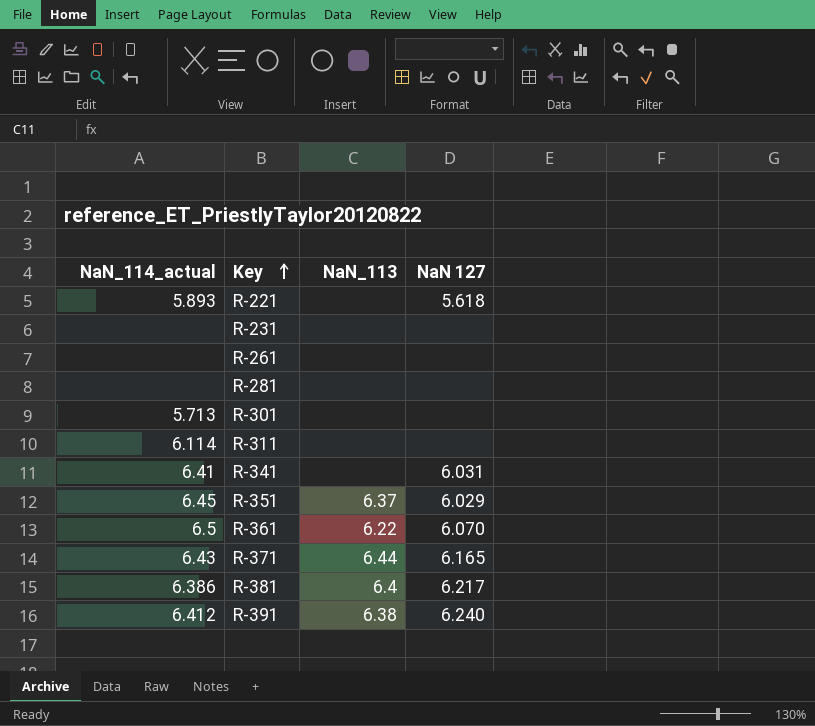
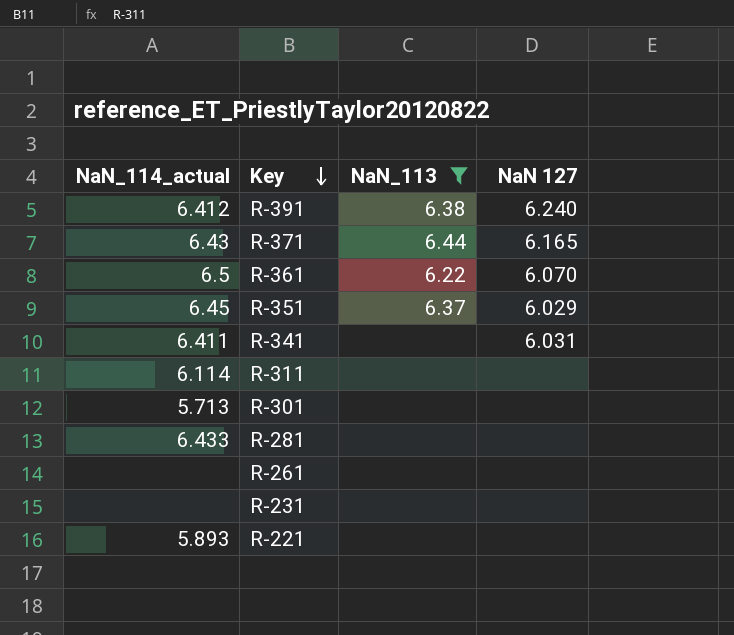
filter: none -> NaN_113 != 6.4
row order: Key ascending -> Key descending
R-341 | NaN_114_actual: 6.41 -> 6.411
R-281 | NaN_114_actual: none -> 6.433
R-221 | NaN 127: 5.618 -> none

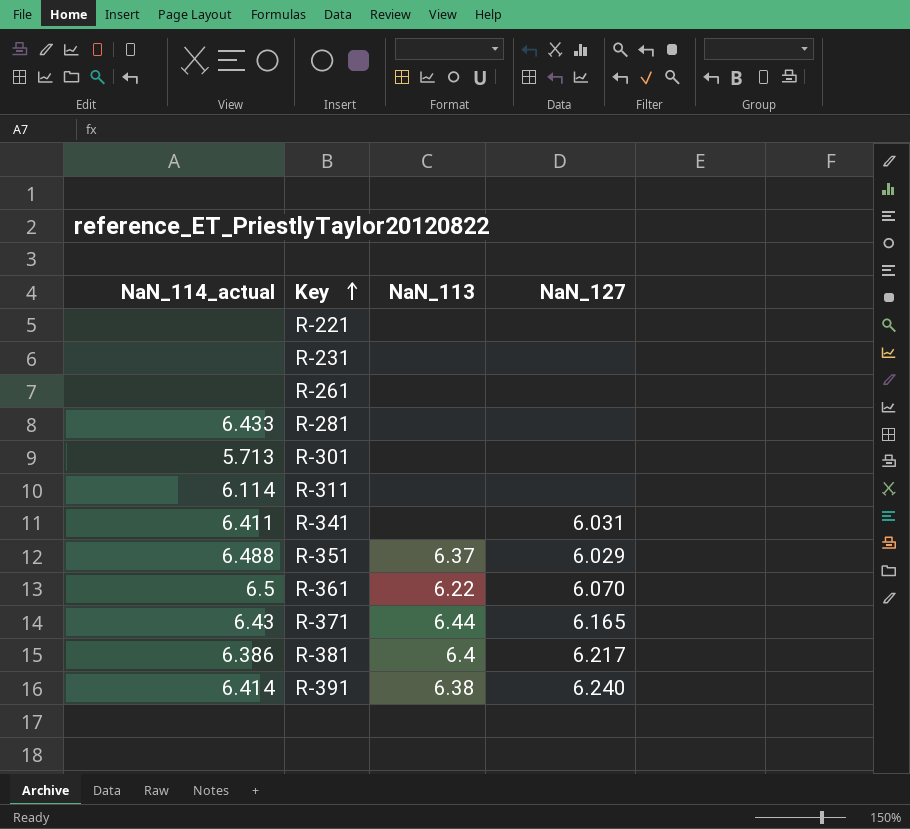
filter: NaN_113 != 6.4 -> none
row order: Key descending -> Key ascending
column name: NaN 127 -> NaN_127
R-221 | NaN_114_actual: 5.893 -> none
R-351 | NaN_114_actual: 6.45 -> 6.488
R-391 | NaN_114_actual: 6.412 -> 6.414

